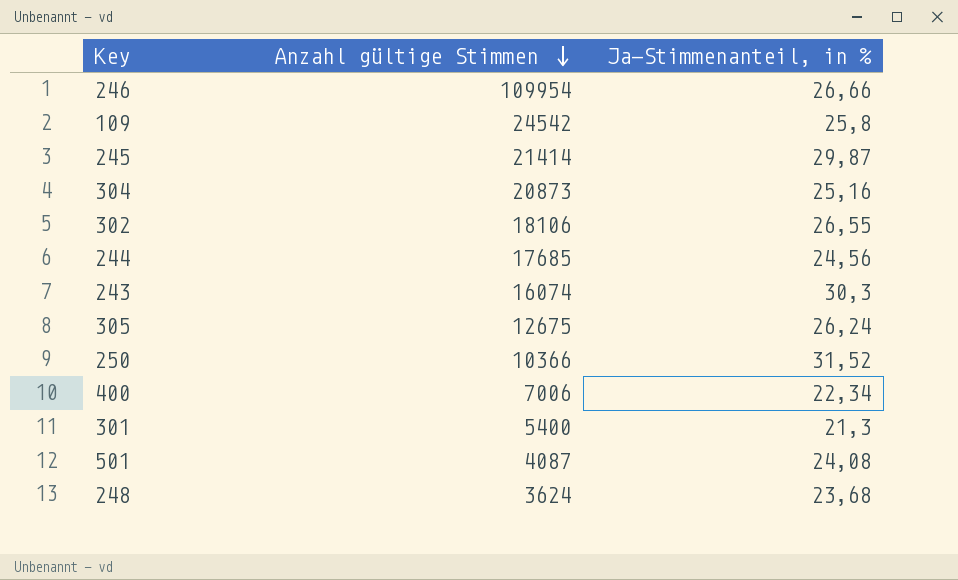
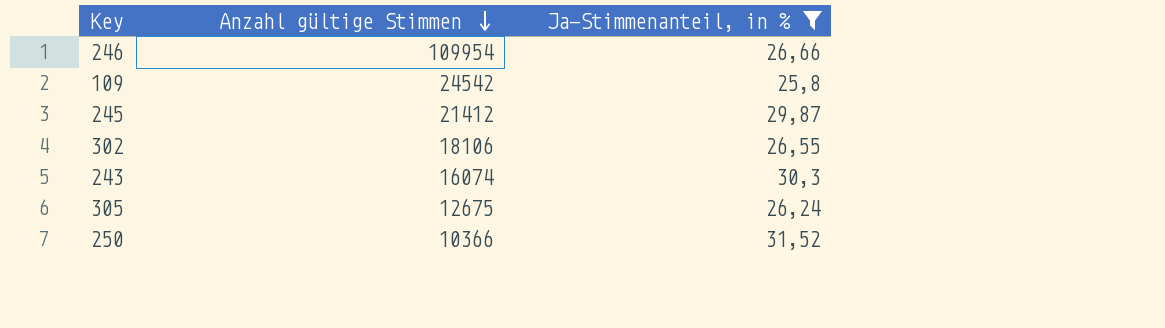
filter: none -> Ja-Stimmenanteil, in % >= 25,8
245 | Anzahl gültige Stimmen: 21414 -> 21412

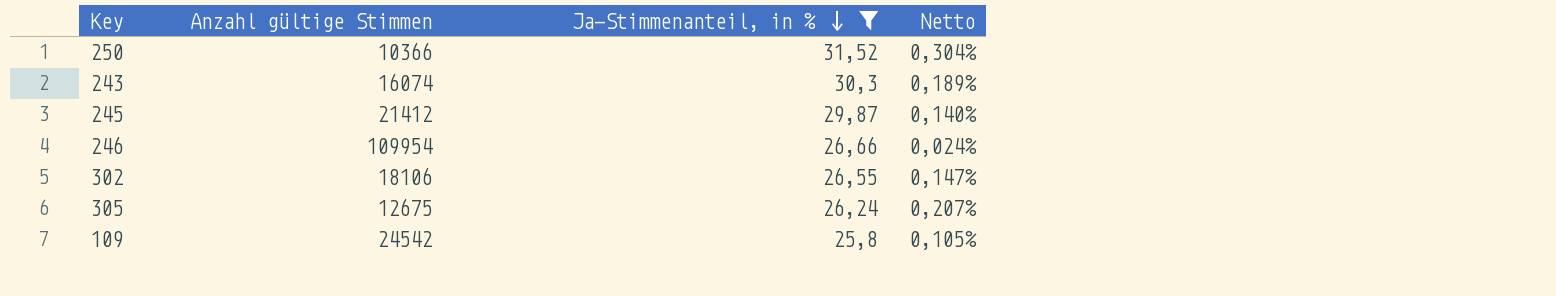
row order: Anzahl gültige Stimmen descending -> Ja-Stimmenanteil, in % descending
column Netto | formula: none -> [Ja-Stimmenanteil, in %] / [Anzahl gültige Stimmen]

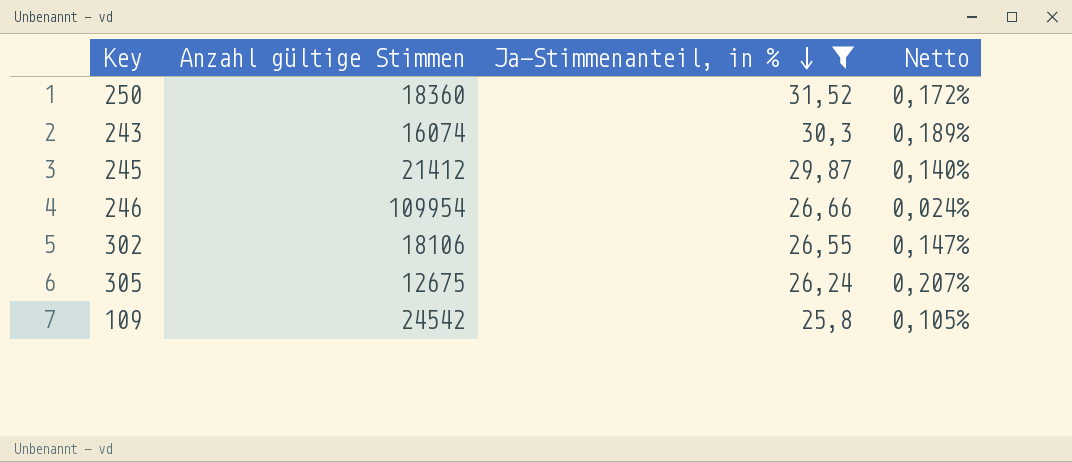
250 | Anzahl gültige Stimmen: 10366 -> 18360
250 | Netto: 0,304% -> 0,172%

